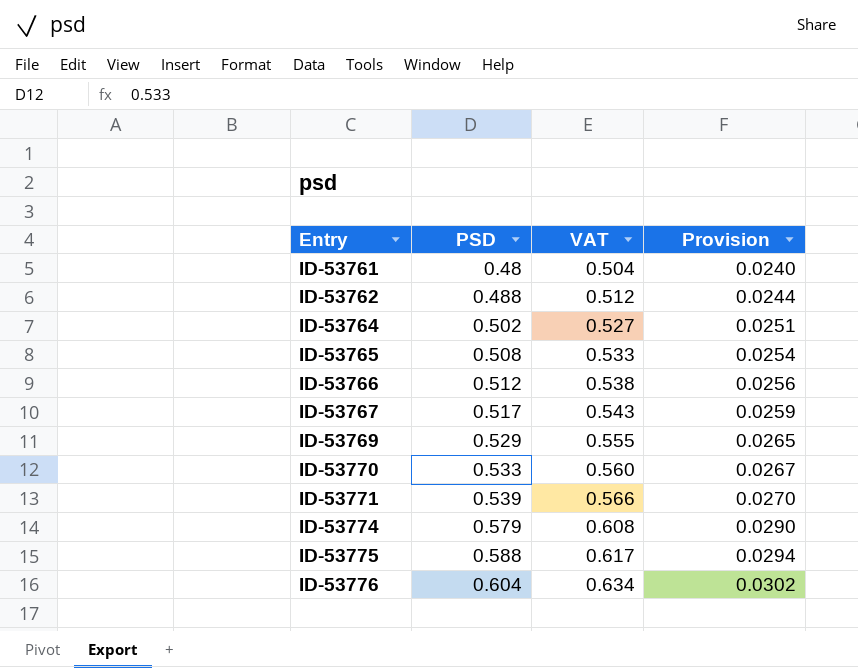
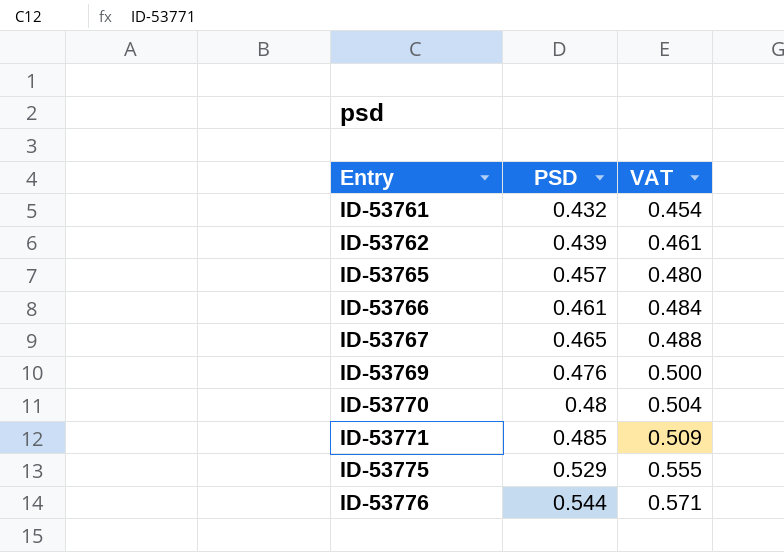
column Provision | formula: [PSD] * 0.05 -> none
row ID-53764: 0.502 | 0.527 | 0.0251 -> none
row ID-53774: 0.579 | 0.608 | 0.0290 -> none
ID-53761 | PSD: 0.48 -> 0.432
ID-53761 | VAT: 0.504 -> 0.454
ID-53762 | PSD: 0.488 -> 0.439
ID-53762 | VAT: 0.512 -> 0.461
ID-53765 | PSD: 0.508 -> 0.457
ID-53765 | VAT: 0.533 -> 0.480
ID-53766 | PSD: 0.512 -> 0.461
ID-53766 | VAT: 0.538 -> 0.484
ID-53767 | PSD: 0.517 -> 0.465
ID-53767 | VAT: 0.543 -> 0.488
ID-53769 | PSD: 0.529 -> 0.476
ID-53769 | VAT: 0.555 -> 0.500
ID-53770 | PSD: 0.533 -> 0.48
ID-53770 | VAT: 0.560 -> 0.504
ID-53771 | PSD: 0.539 -> 0.485
ID-53771 | VAT: 0.566 -> 0.509
ID-53775 | PSD: 0.588 -> 0.529
ID-53775 | VAT: 0.617 -> 0.555
ID-53776 | PSD: 0.604 -> 0.544
ID-53776 | VAT: 0.634 -> 0.571

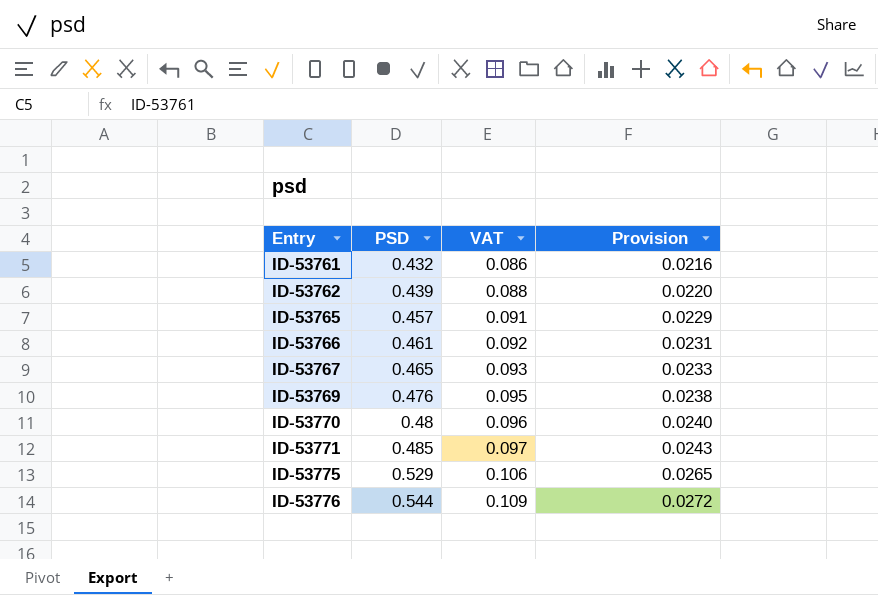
column VAT | formula: [PSD] * 1.05 -> [PSD] * 0.2
column Provision | formula: none -> [PSD] * 0.05

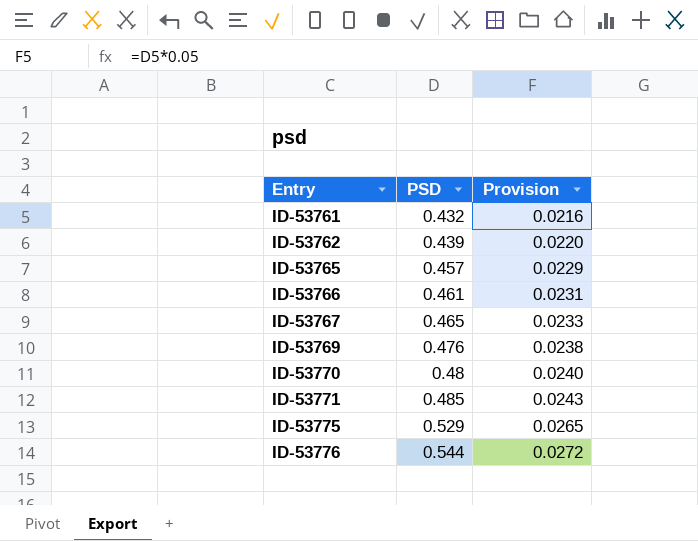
column VAT | formula: [PSD] * 0.2 -> none

